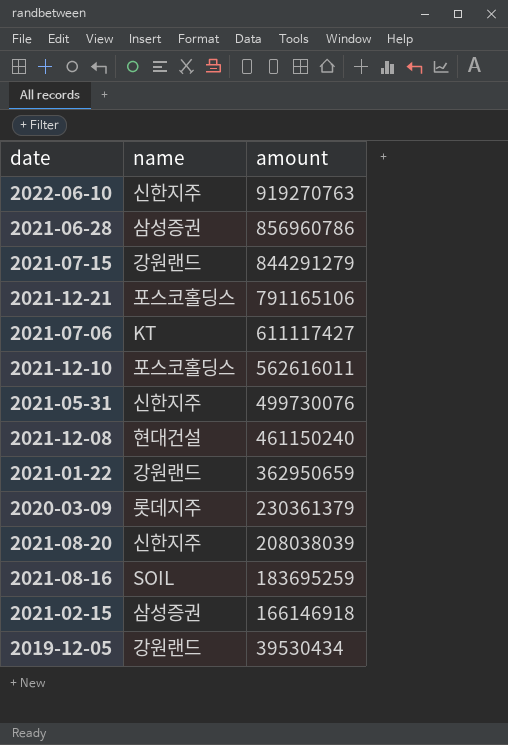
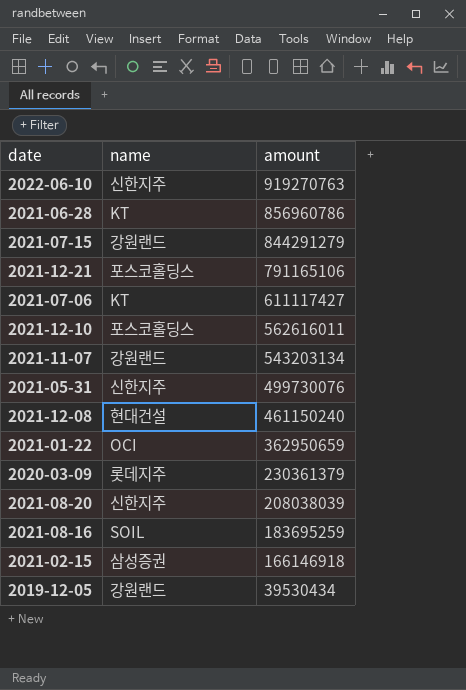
2021-06-28 | name: 삼성증권 -> KT
row 2021-11-07: none -> 강원랜드 | 543203134
2021-01-22 | name: 강원랜드 -> OCI

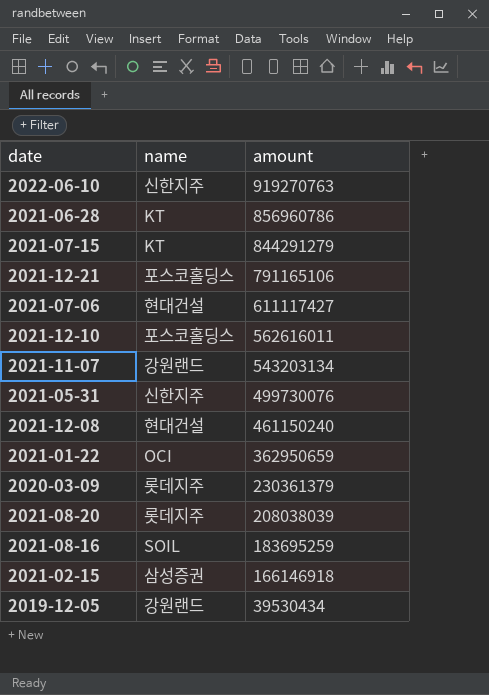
2021-07-15 | name: 강원랜드 -> KT
2021-07-06 | name: KT -> 현대건설
2021-08-20 | name: 신한지주 -> 롯데지주

